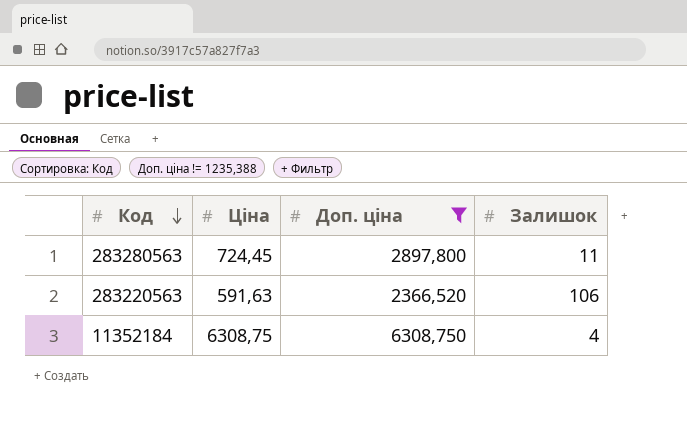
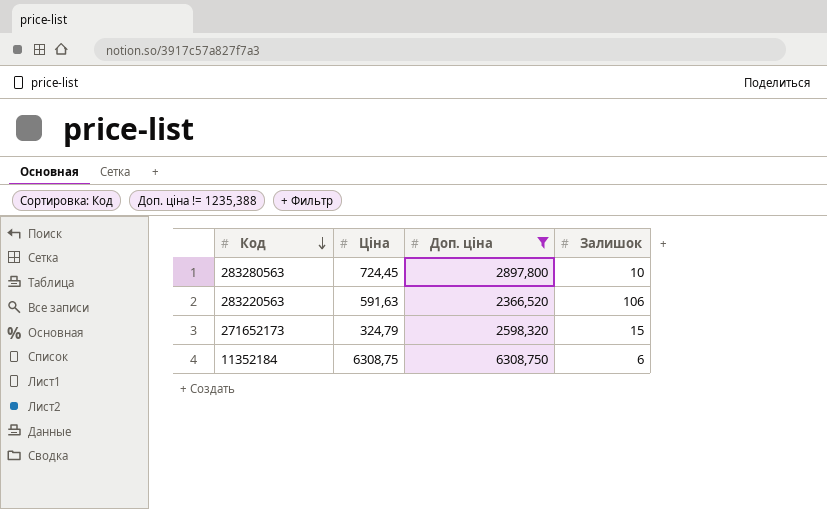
283280563 | Залишок: 11 -> 10
row 271652173: none -> 324,79 | 2598,320 | 15
11352184 | Залишок: 4 -> 6

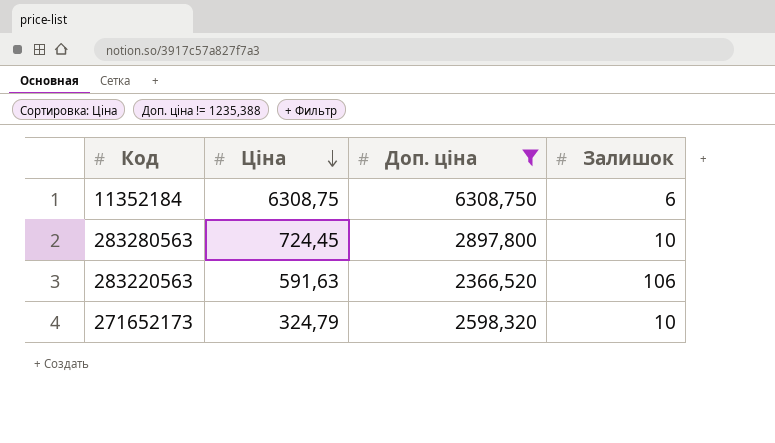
row order: Код descending -> Ціна descending
271652173 | Залишок: 15 -> 10

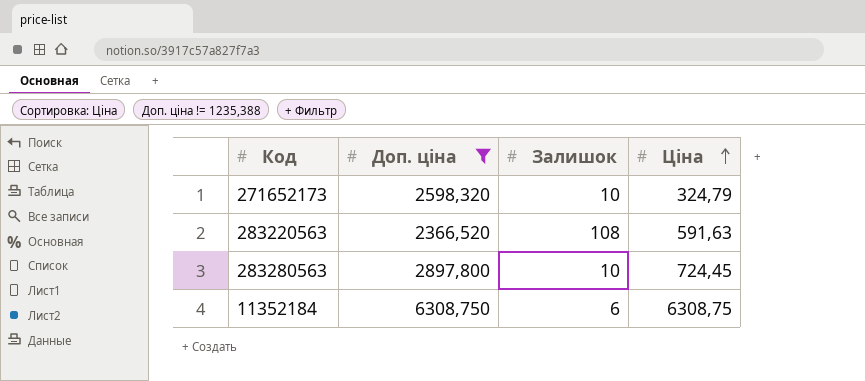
row order: Ціна descending -> Ціна ascending
column Ціна | position: 2 -> 4
283220563 | Залишок: 106 -> 108

